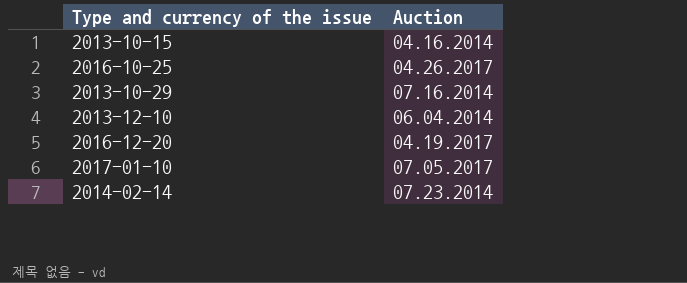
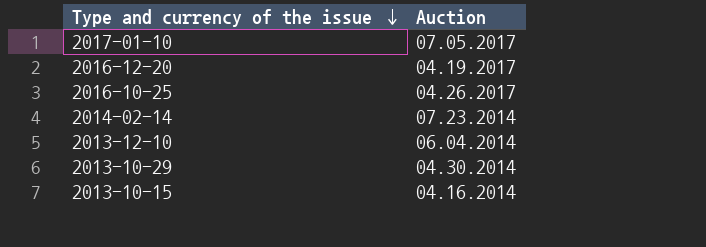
row order: none -> Type and currency of the issue descending
2013-10-29 | Auction: 07.16.2014 -> 04.30.2014

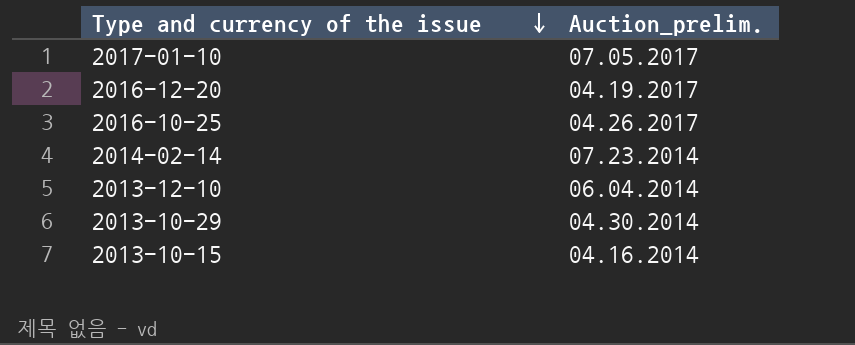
column name: Auction -> Auction_prelim.

